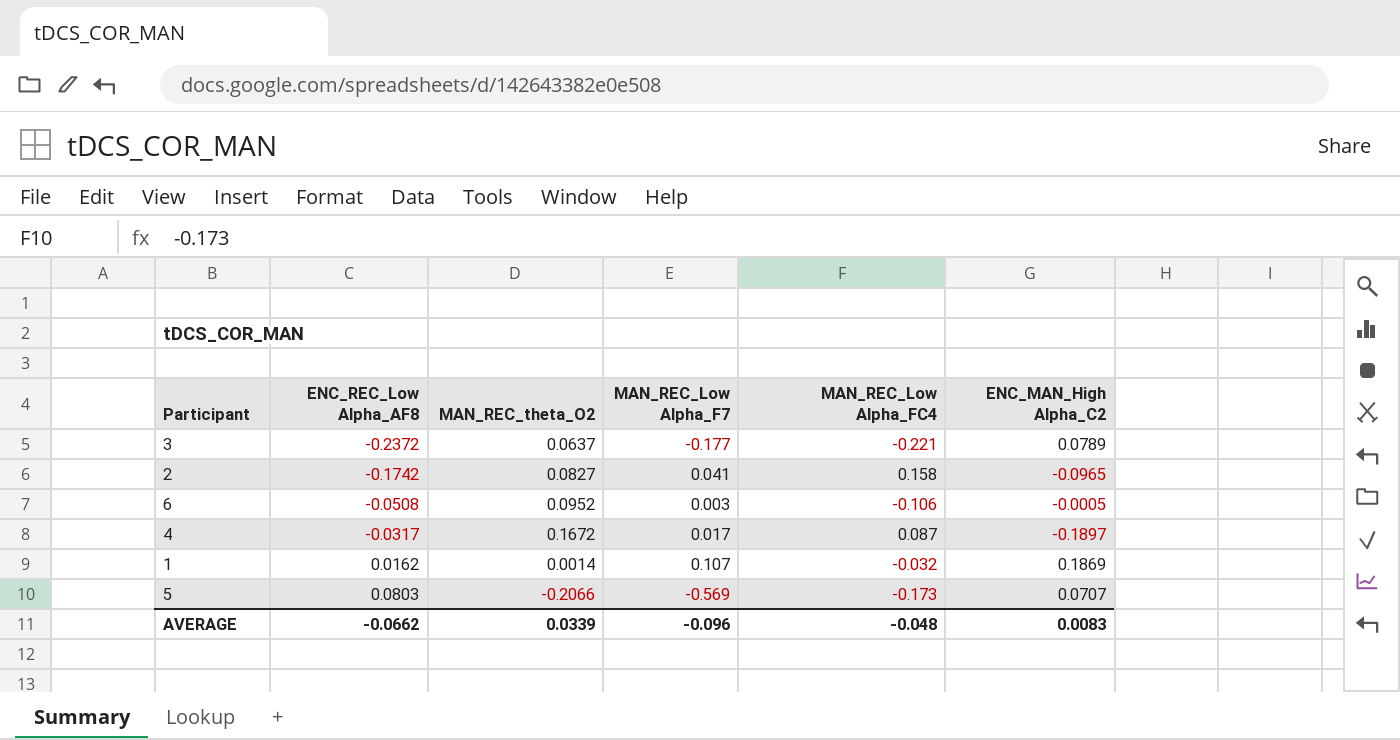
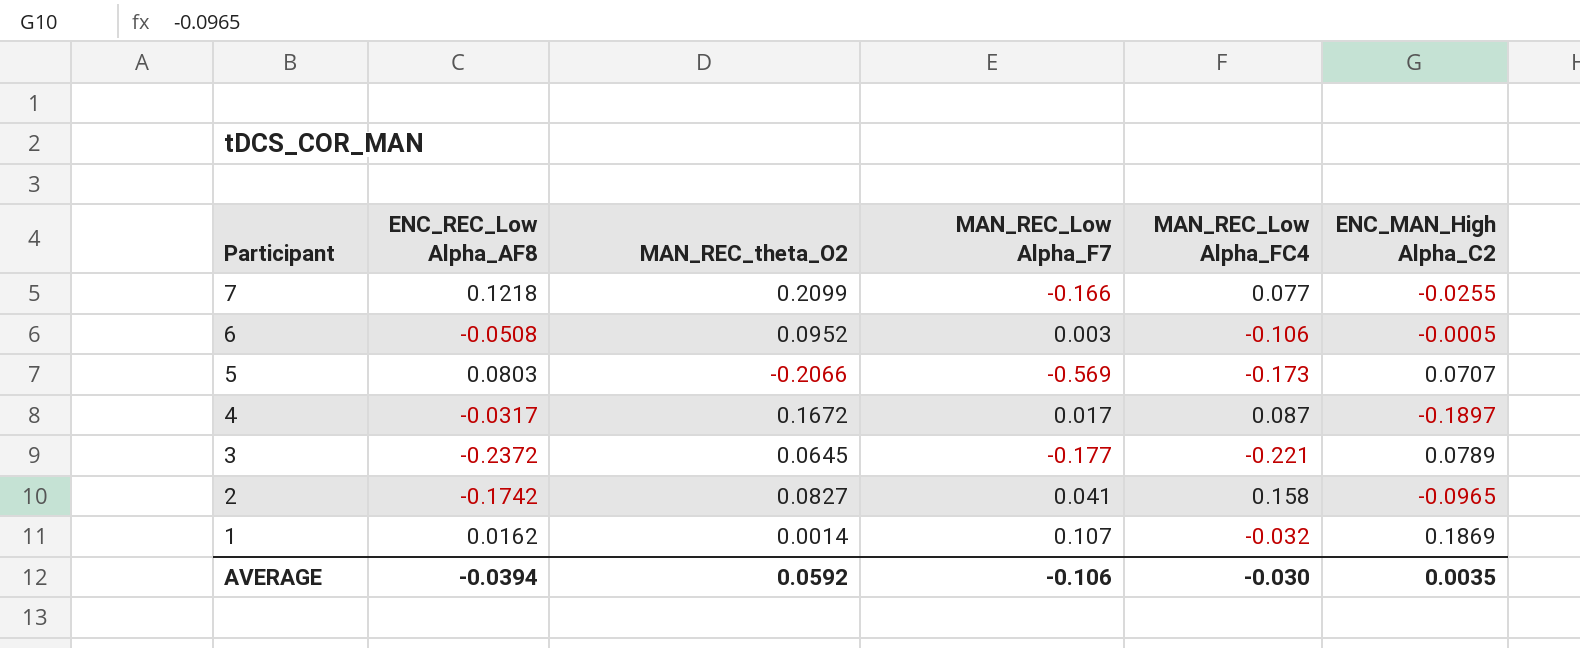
row order: ENC_REC_Low Alpha_AF8 ascending -> Participant descending
row 7: none -> 0.1218 | 0.2099 | -0.166 | 0.077 | -0.0255
3 | MAN_REC_theta_O2: 0.0637 -> 0.0645
AVERAGE | ENC_REC_Low Alpha_AF8: -0.0662 -> -0.0394
AVERAGE | MAN_REC_theta_O2: 0.0339 -> 0.0592
AVERAGE | MAN_REC_Low Alpha_F7: -0.096 -> -0.106
AVERAGE | MAN_REC_Low Alpha_FC4: -0.048 -> -0.030
AVERAGE | ENC_MAN_High Alpha_C2: 0.0083 -> 0.0035

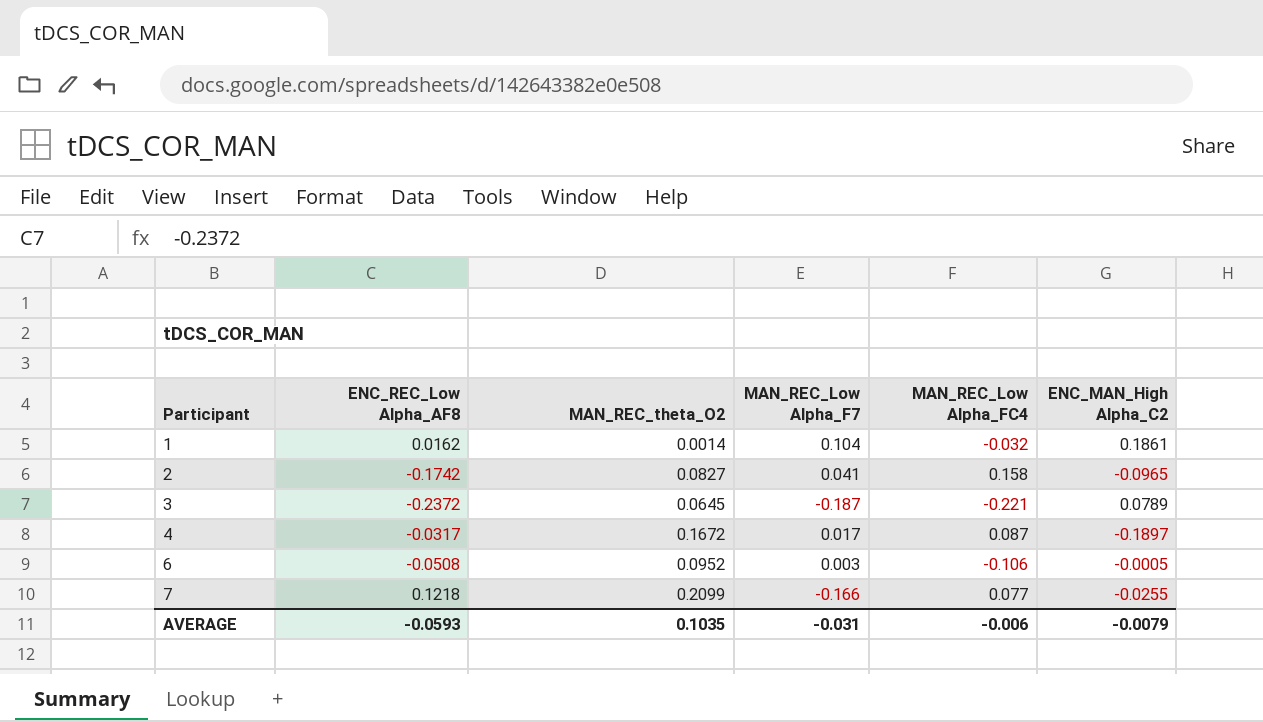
row order: Participant descending -> Participant ascending
row 5: 0.0803 | -0.2066 | -0.569 | -0.173 | 0.0707 -> none
1 | MAN_REC_Low Alpha_F7: 0.107 -> 0.104
1 | ENC_MAN_High Alpha_C2: 0.1869 -> 0.1861
3 | MAN_REC_Low Alpha_F7: -0.177 -> -0.187
AVERAGE | ENC_REC_Low Alpha_AF8: -0.0394 -> -0.0593
AVERAGE | MAN_REC_theta_O2: 0.0592 -> 0.1035
AVERAGE | MAN_REC_Low Alpha_F7: -0.106 -> -0.031
AVERAGE | MAN_REC_Low Alpha_FC4: -0.030 -> -0.006
AVERAGE | ENC_MAN_High Alpha_C2: 0.0035 -> -0.0079

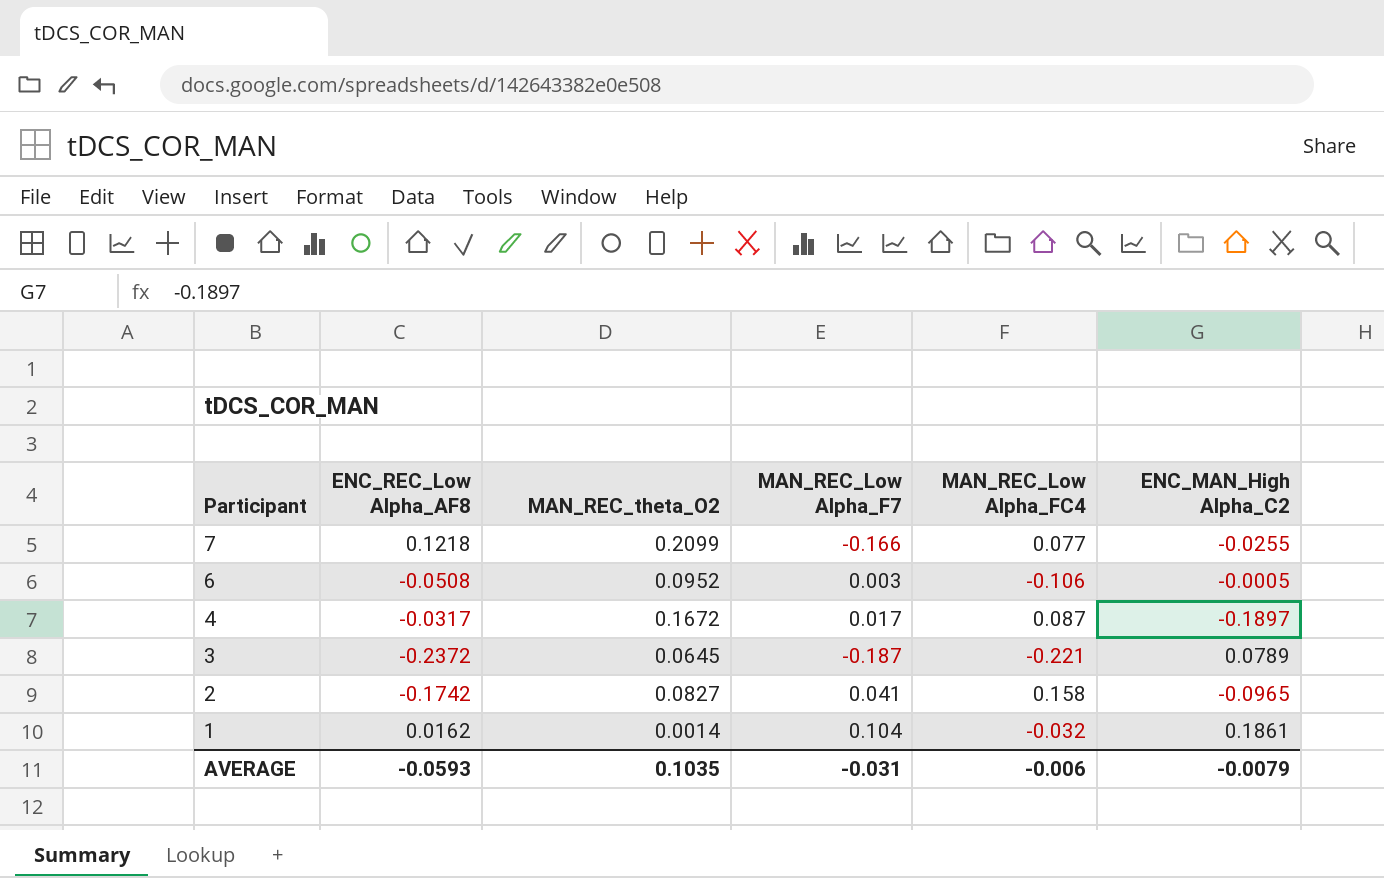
row order: Participant ascending -> Participant descending

